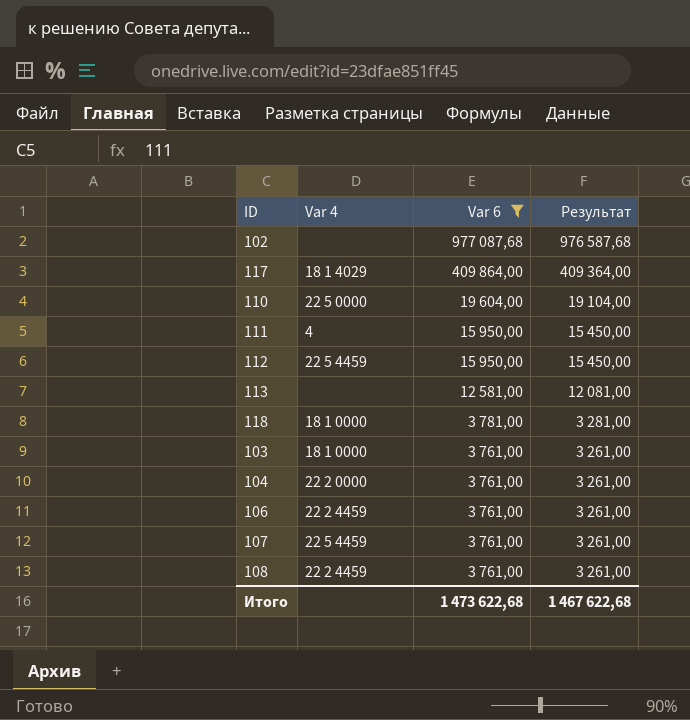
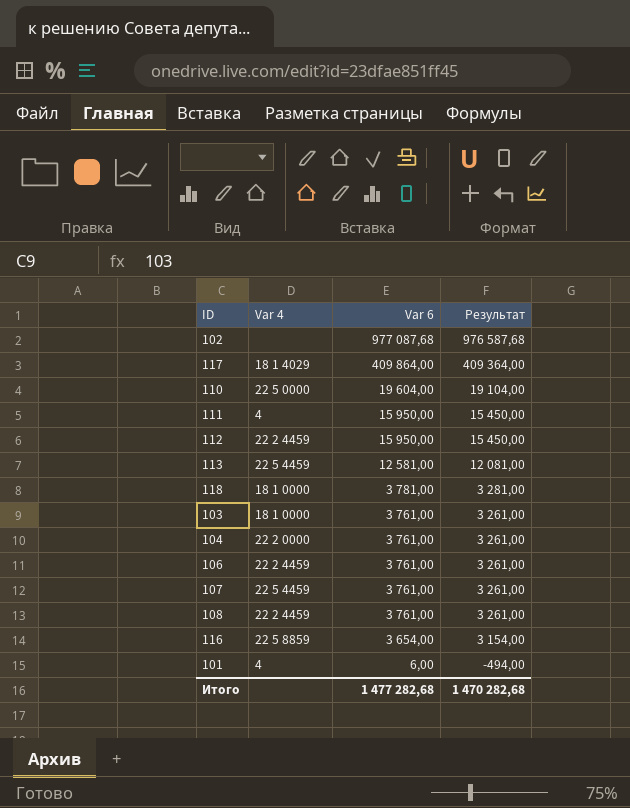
filter: Var 6 >= 3 761,00 -> none
112 | Var 4: 22 5 4459 -> 22 2 4459
113 | Var 4: none -> 22 5 4459
Итого | Var 6: 1 473 622,68 -> 1 477 282,68
Итого | Результат: 1 467 622,68 -> 1 470 282,68

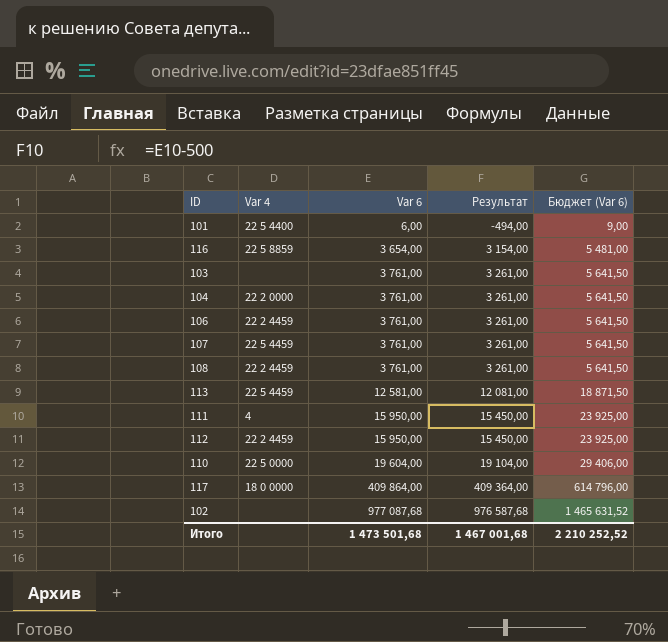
row order: Var 6 descending -> Var 6 ascending
column Бюджет (Var 6) | formula: none -> [Var 6] * 1,5
row 118: 18 1 0000 | 3 781,00 | 3 281,00 -> none
101 | Var 4: 4 -> 22 5 4400
103 | Var 4: 18 1 0000 -> none
117 | Var 4: 18 1 4029 -> 18 0 0000
Итого | Var 6: 1 477 282,68 -> 1 473 501,68
Итого | Результат: 1 470 282,68 -> 1 467 001,68

